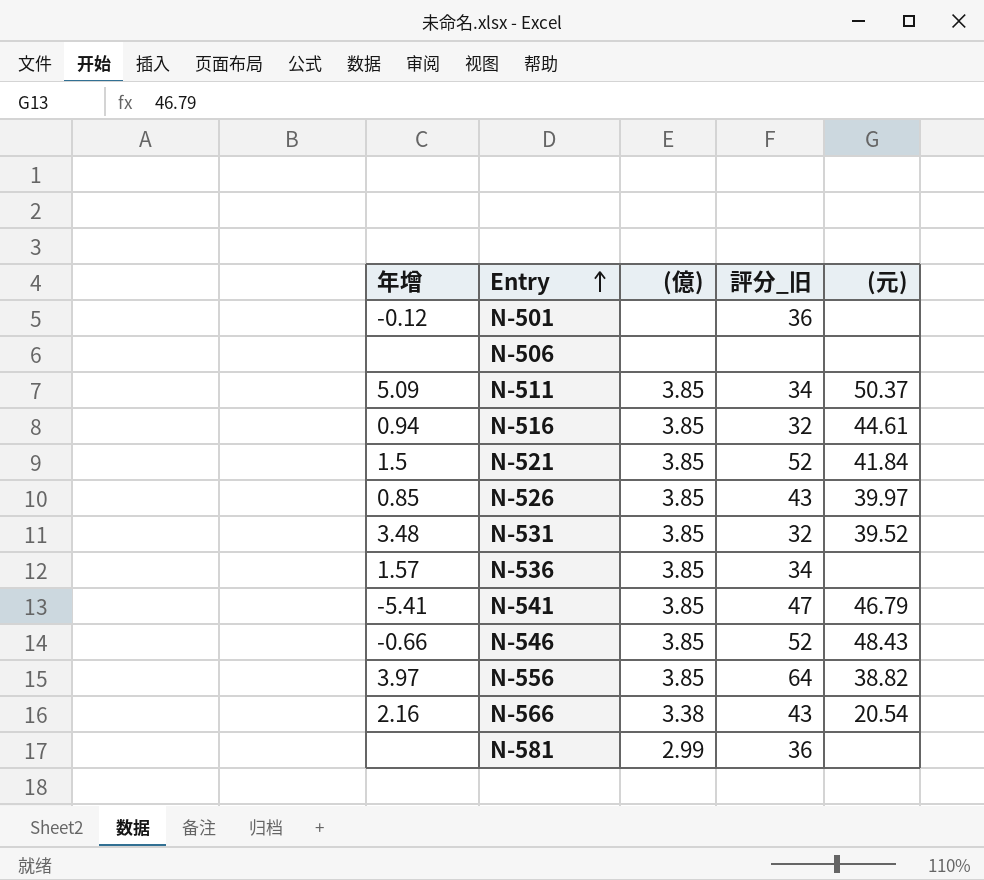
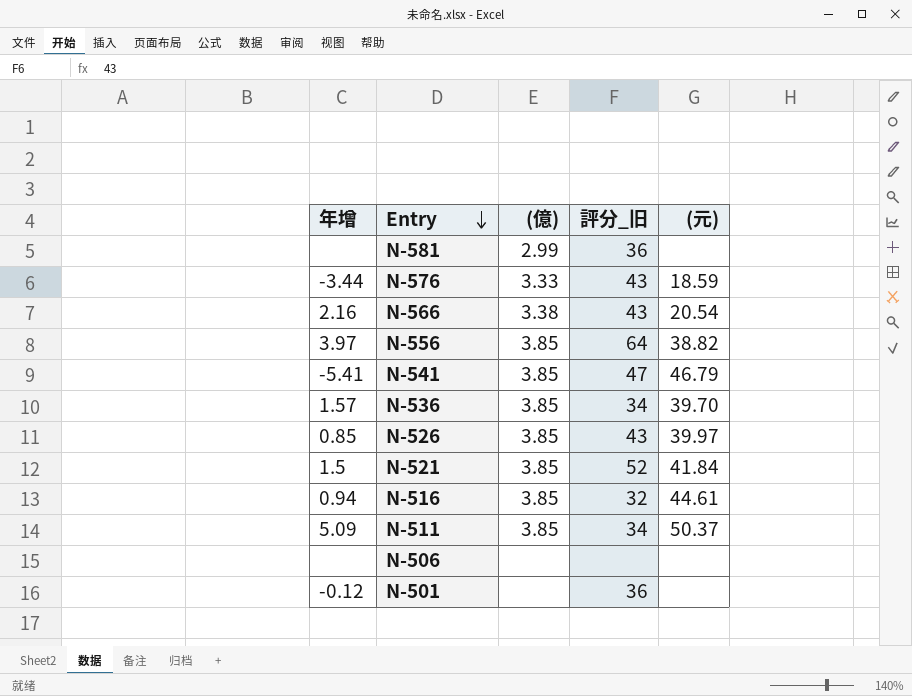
row order: Entry ascending -> Entry descending
row N-531: 3.48 | 3.85 | 32 | 39.52 -> none
row N-546: -0.66 | 3.85 | 52 | 48.43 -> none
row N-576: none -> -3.44 | 3.33 | 43 | 18.59
N-536 | (元): none -> 39.70

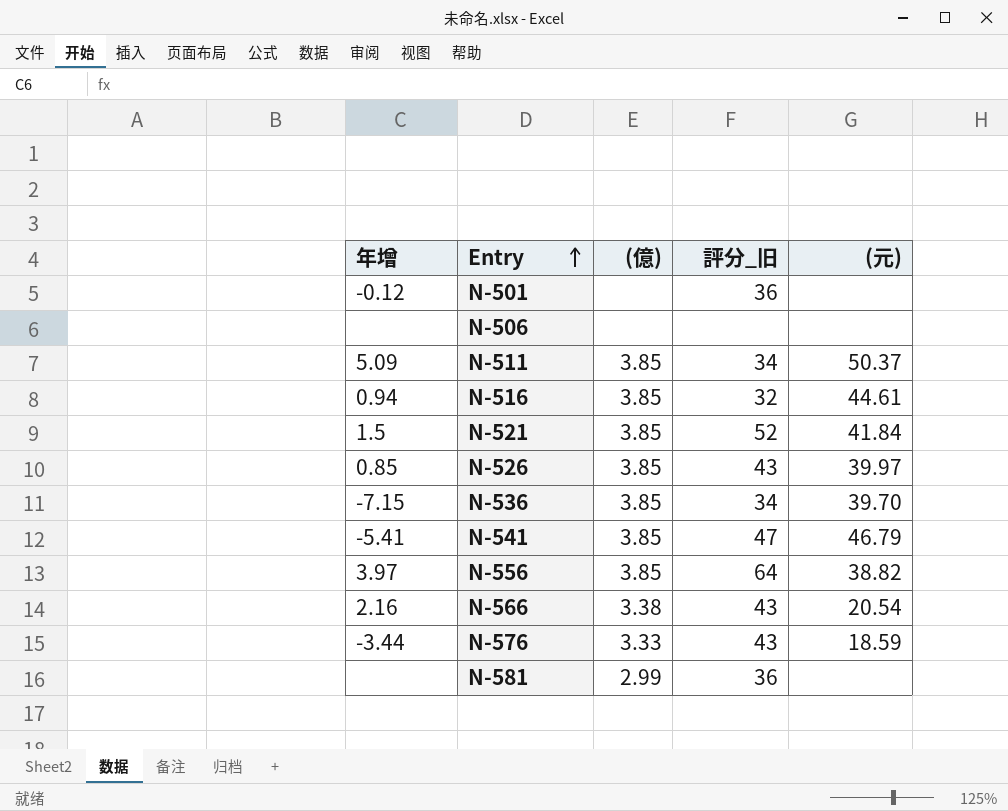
row order: Entry descending -> Entry ascending
N-536 | 年增: 1.57 -> -7.15

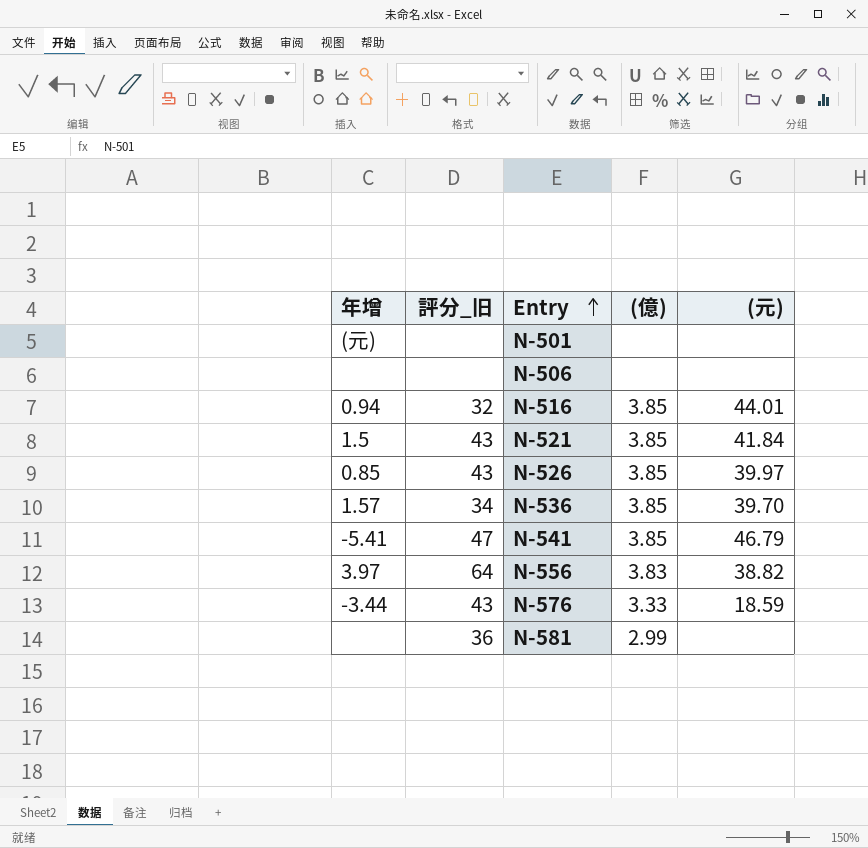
column 評分_旧 | position: 4 -> 2
row N-511: 5.09 | 3.85 | 34 | 50.37 -> none
row N-566: 2.16 | 3.38 | 43 | 20.54 -> none
N-501 | 年增: -0.12 -> (元)
N-501 | 評分_旧: 36 -> none
N-516 | (元): 44.61 -> 44.01
N-521 | 評分_旧: 52 -> 43
N-536 | 年增: -7.15 -> 1.57
N-556 | (億): 3.85 -> 3.83

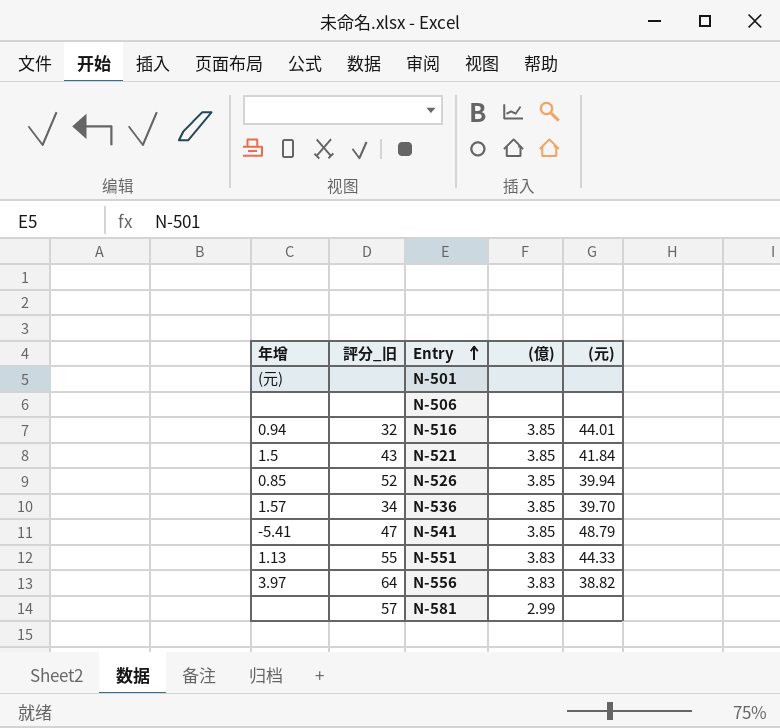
row N-576: -3.44 | 43 | 3.33 | 18.59 -> none
N-526 | 評分_旧: 43 -> 52
N-526 | (元): 39.97 -> 39.94
N-541 | (元): 46.79 -> 48.79
row N-551: none -> 1.13 | 55 | 3.83 | 44.33
N-581 | 評分_旧: 36 -> 57

